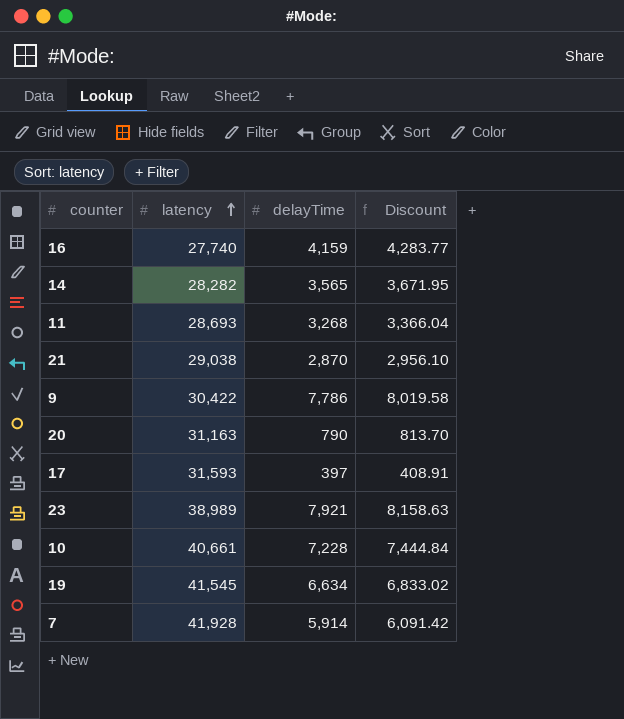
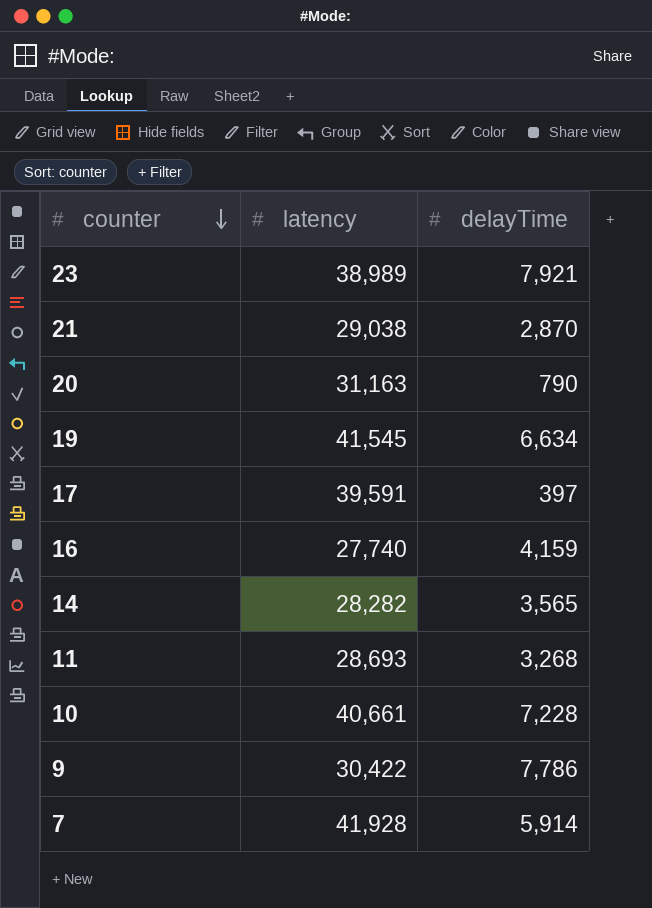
row order: latency ascending -> counter descending
column Discount | formula: [delayTime] * 1.03 -> none
17 | latency: 31,593 -> 39,591

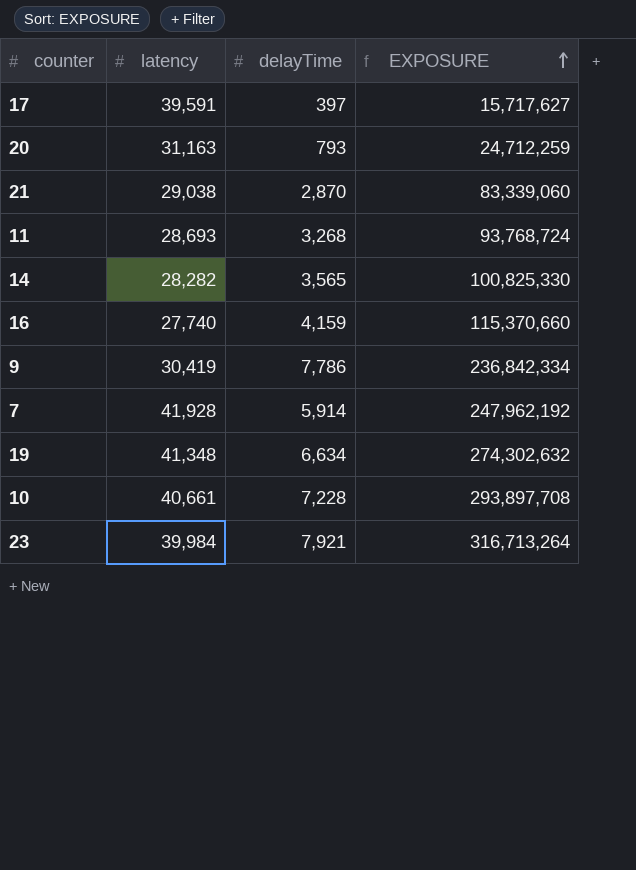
row order: counter descending -> EXPOSURE ascending
column EXPOSURE | formula: none -> [latency] * [delayTime]
20 | delayTime: 790 -> 793
9 | latency: 30,422 -> 30,419
19 | latency: 41,545 -> 41,348
23 | latency: 38,989 -> 39,984

